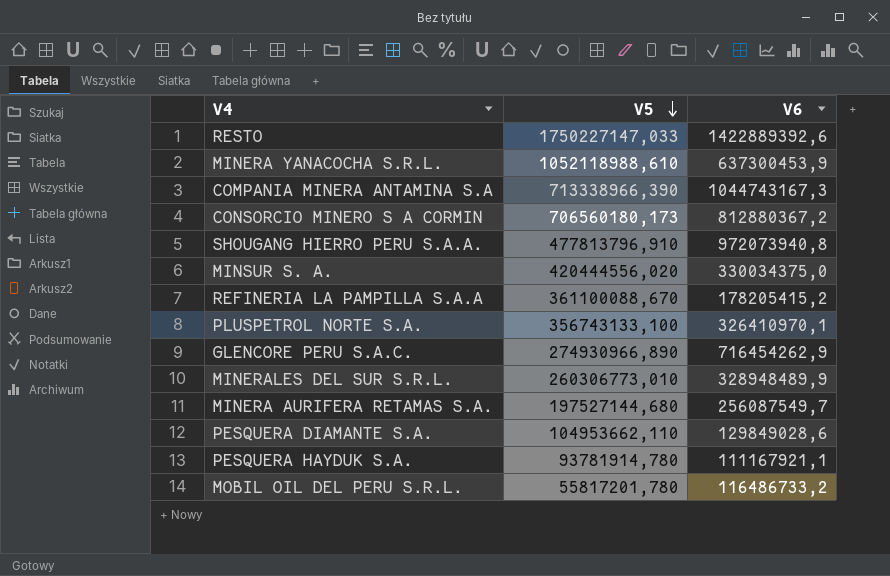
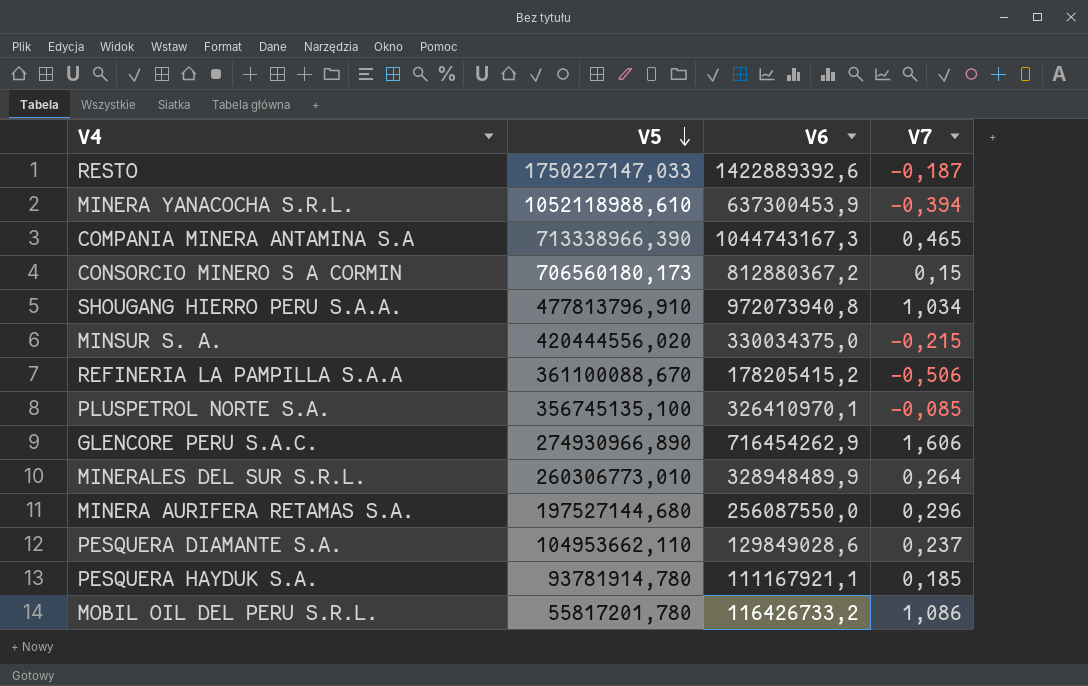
column V7 | formula: none -> ([V6] - [V5]) / [V5]
PLUSPETROL NORTE S.A. | V5: 356743133,100 -> 356745135,100
MINERA AURIFERA RETAMAS S.A. | V6: 256087549,7 -> 256087550,0
MOBIL OIL DEL PERU S.R.L. | V6: 116486733,2 -> 116426733,2

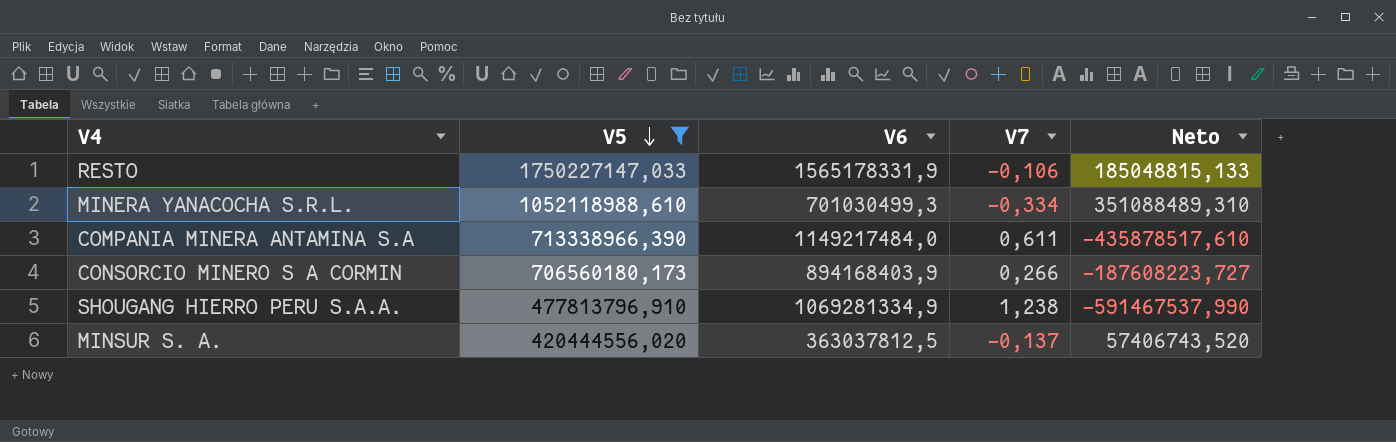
filter: none -> V5 >= 420444556,020
column Neto | formula: none -> [V5] - [V6]
RESTO | V6: 1422889392,6 -> 1565178331,9
RESTO | V7: -0,187 -> -0,106
MINERA YANACOCHA S.R.L. | V6: 637300453,9 -> 701030499,3
MINERA YANACOCHA S.R.L. | V7: -0,394 -> -0,334
COMPANIA MINERA ANTAMINA S.A | V6: 1044743167,3 -> 1149217484,0
COMPANIA MINERA ANTAMINA S.A | V7: 0,465 -> 0,611
CONSORCIO MINERO S A CORMIN | V6: 812880367,2 -> 894168403,9
CONSORCIO MINERO S A CORMIN | V7: 0,15 -> 0,266
SHOUGANG HIERRO PERU S.A.A. | V6: 972073940,8 -> 1069281334,9
SHOUGANG HIERRO PERU S.A.A. | V7: 1,034 -> 1,238
MINSUR S. A. | V6: 330034375,0 -> 363037812,5
MINSUR S. A. | V7: -0,215 -> -0,137

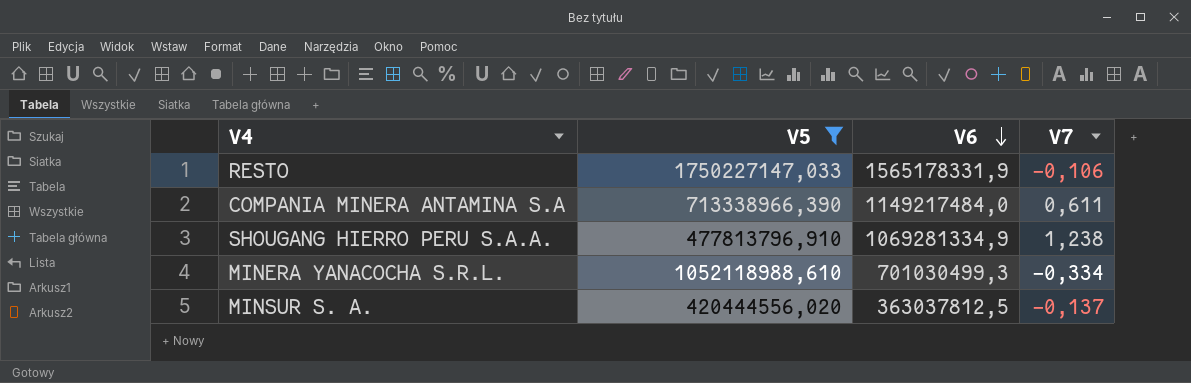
row order: V5 descending -> V6 descending
column Neto | formula: [V5] - [V6] -> none
row CONSORCIO MINERO S A CORMIN: 706560180,173 | 894168403,9 | 0,266 | -187608223,727 -> none

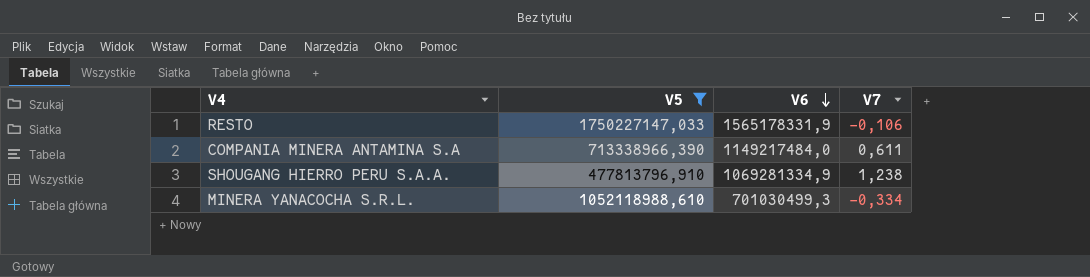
row MINSUR S. A.: 420444556,020 | 363037812,5 | -0,137 -> none

